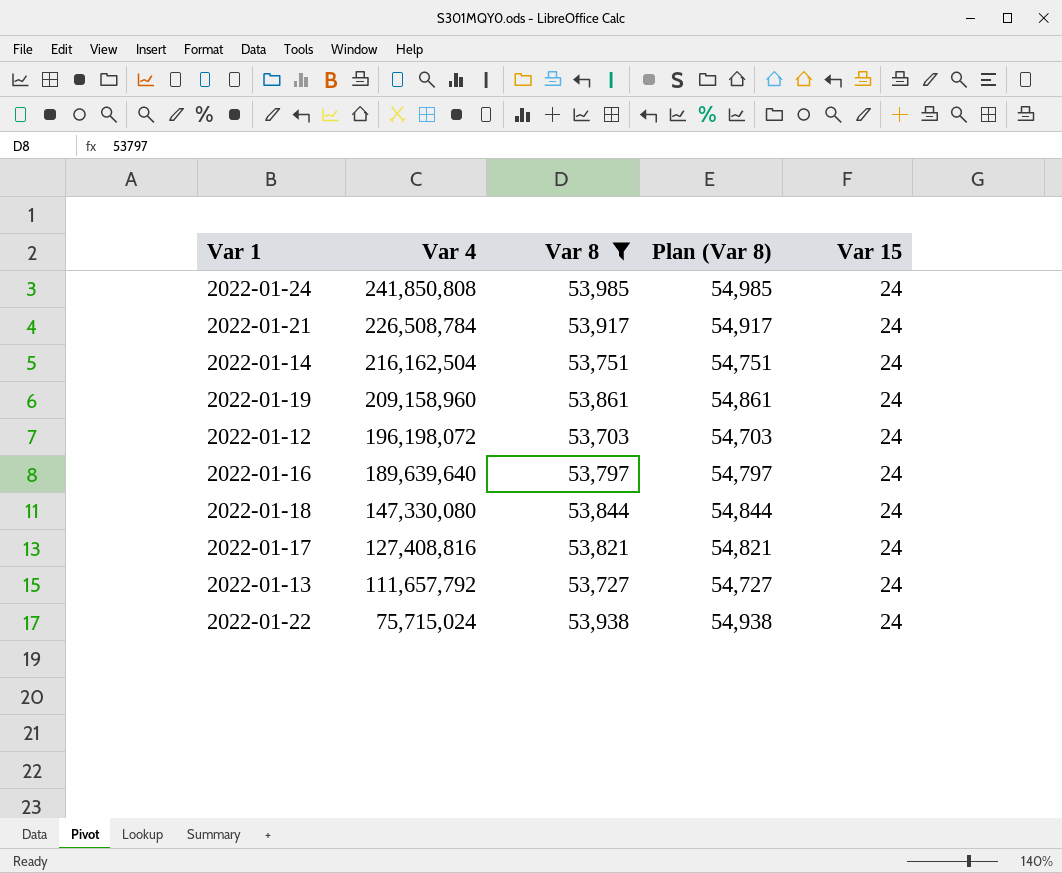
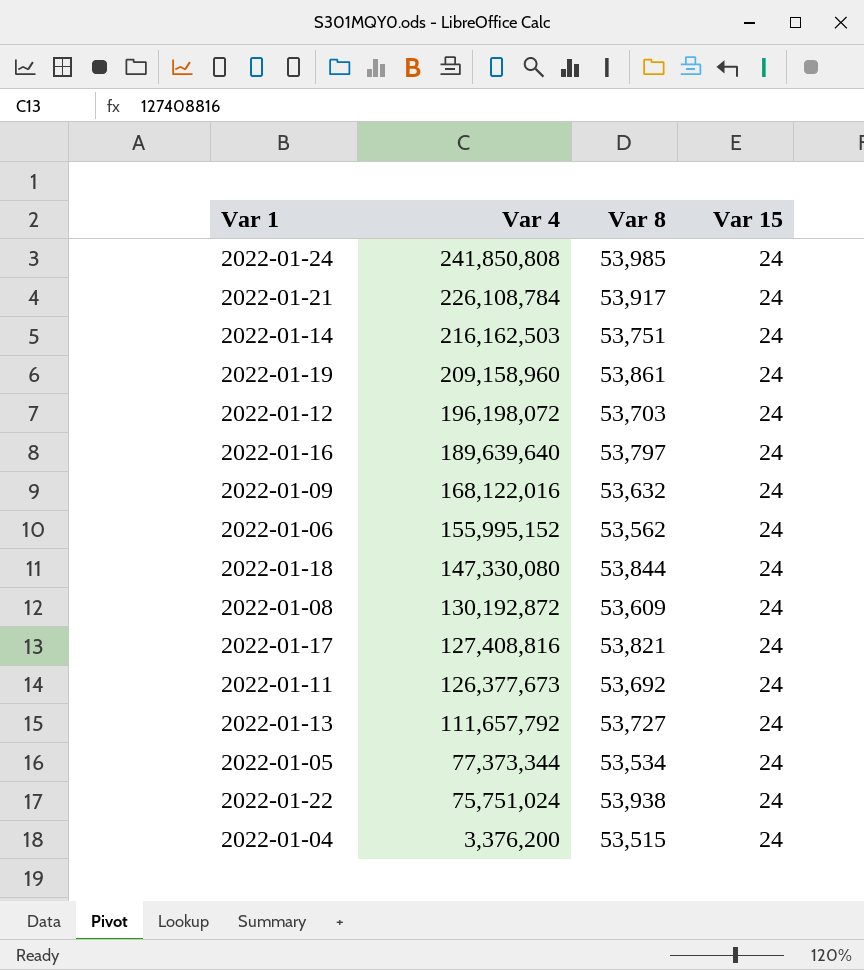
filter: Var 8 >= 53,703 -> none
column Plan (Var 8) | formula: [Var 8] + 1000 -> none
2022-01-21 | Var 4: 226,508,784 -> 226,108,784
2022-01-14 | Var 4: 216,162,504 -> 216,162,503
2022-01-22 | Var 4: 75,715,024 -> 75,751,024

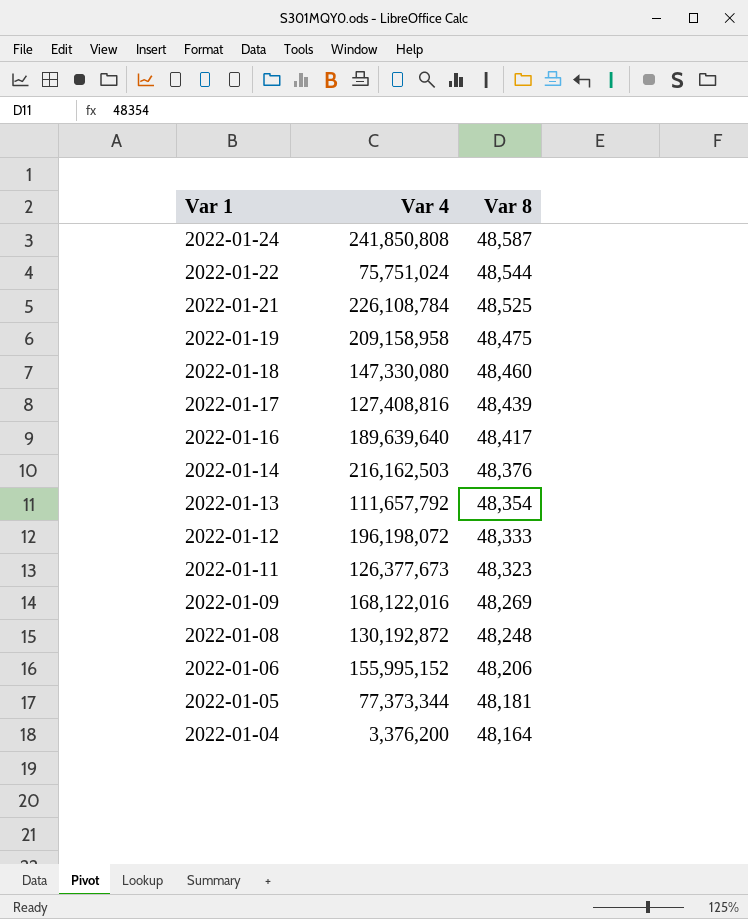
row order: Var 4 descending -> Var 1 descending
column Var 15 | position: 4 -> none
2022-01-24 | Var 8: 53,985 -> 48,587
2022-01-22 | Var 8: 53,938 -> 48,544
2022-01-21 | Var 8: 53,917 -> 48,525
2022-01-19 | Var 4: 209,158,960 -> 209,158,958
2022-01-19 | Var 8: 53,861 -> 48,475
2022-01-18 | Var 8: 53,844 -> 48,460
2022-01-17 | Var 8: 53,821 -> 48,439
2022-01-16 | Var 8: 53,797 -> 48,417
2022-01-14 | Var 8: 53,751 -> 48,376
2022-01-13 | Var 8: 53,727 -> 48,354
2022-01-12 | Var 8: 53,703 -> 48,333
2022-01-11 | Var 8: 53,692 -> 48,323
2022-01-09 | Var 8: 53,632 -> 48,269
2022-01-08 | Var 8: 53,609 -> 48,248
2022-01-06 | Var 8: 53,562 -> 48,206
2022-01-05 | Var 8: 53,534 -> 48,181
2022-01-04 | Var 8: 53,515 -> 48,164

